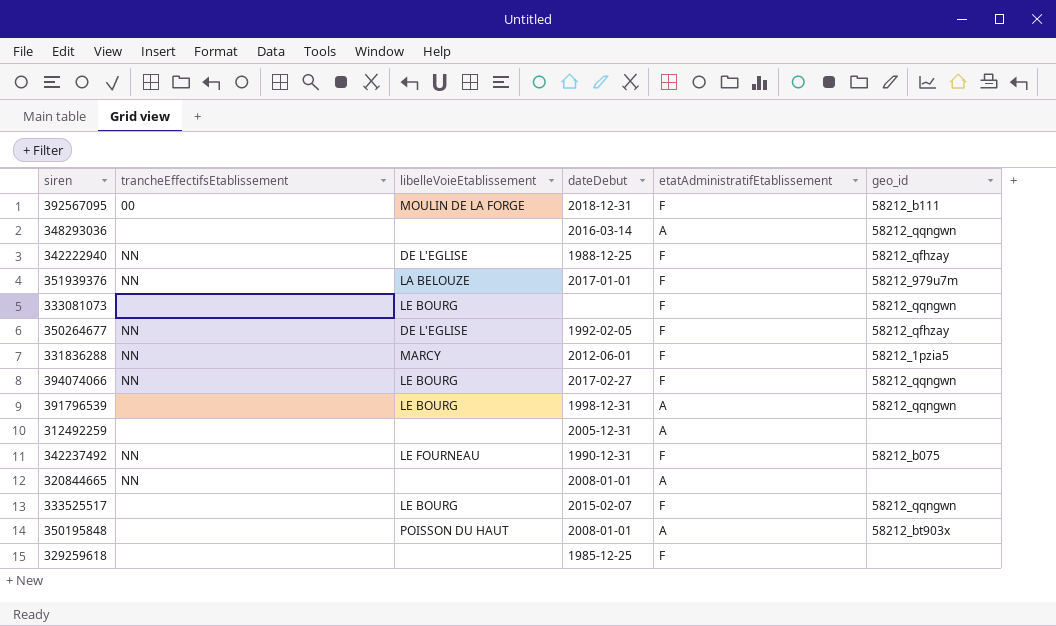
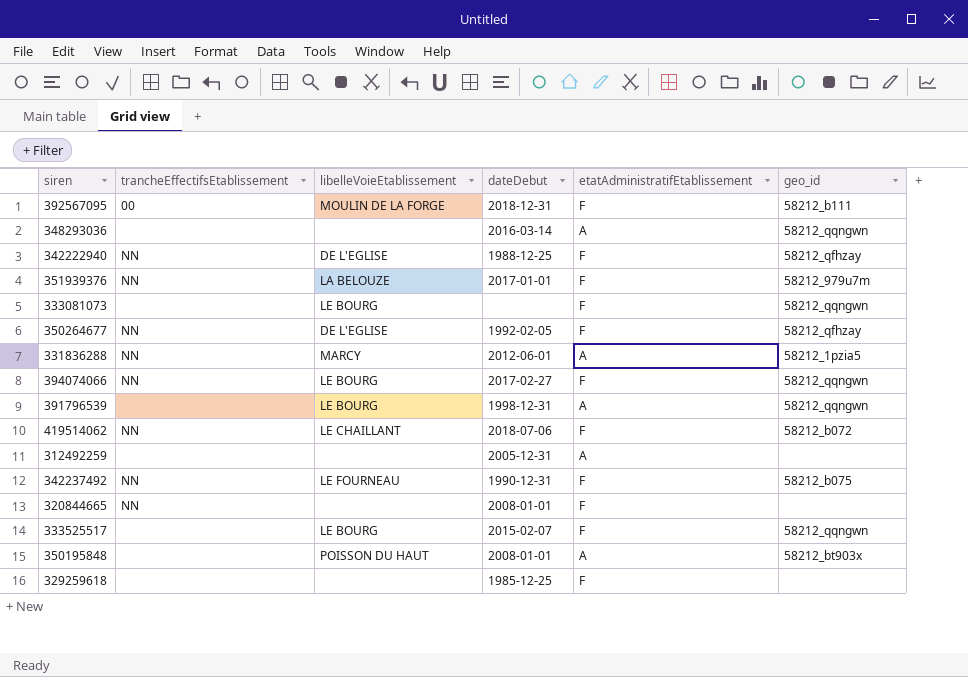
331836288 | etatAdministratifEtablissement: F -> A
row 419514062: none -> NN | LE CHAILLANT | 2018-07-06 | F | 58212_b072
320844665 | etatAdministratifEtablissement: A -> F

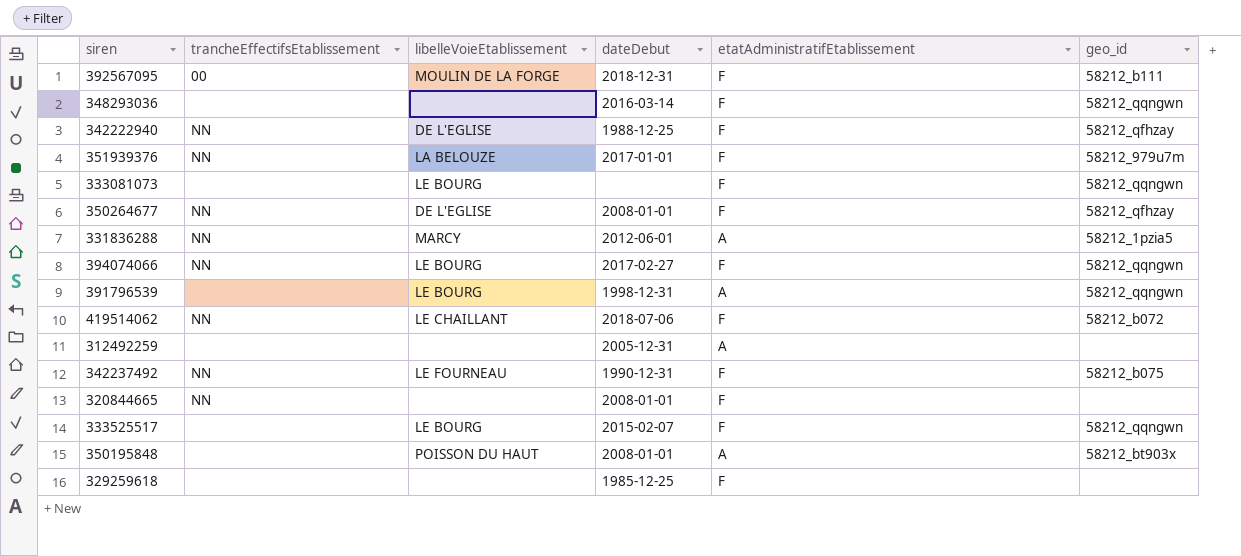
348293036 | etatAdministratifEtablissement: A -> F
350264677 | dateDebut: 1992-02-05 -> 2008-01-01

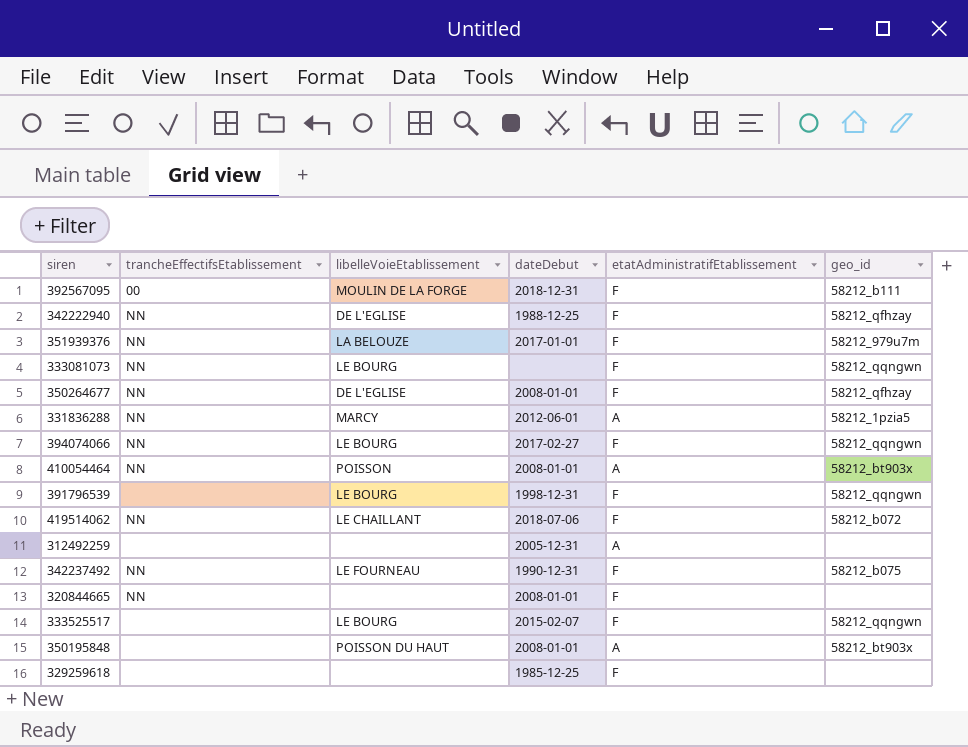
row 348293036: none | none | 2016-03-14 | F | 58212_qqngwn -> none
333081073 | trancheEffectifsEtablissement: none -> NN
row 410054464: none -> NN | POISSON | 2008-01-01 | A | 58212_bt903x
391796539 | etatAdministratifEtablissement: A -> F

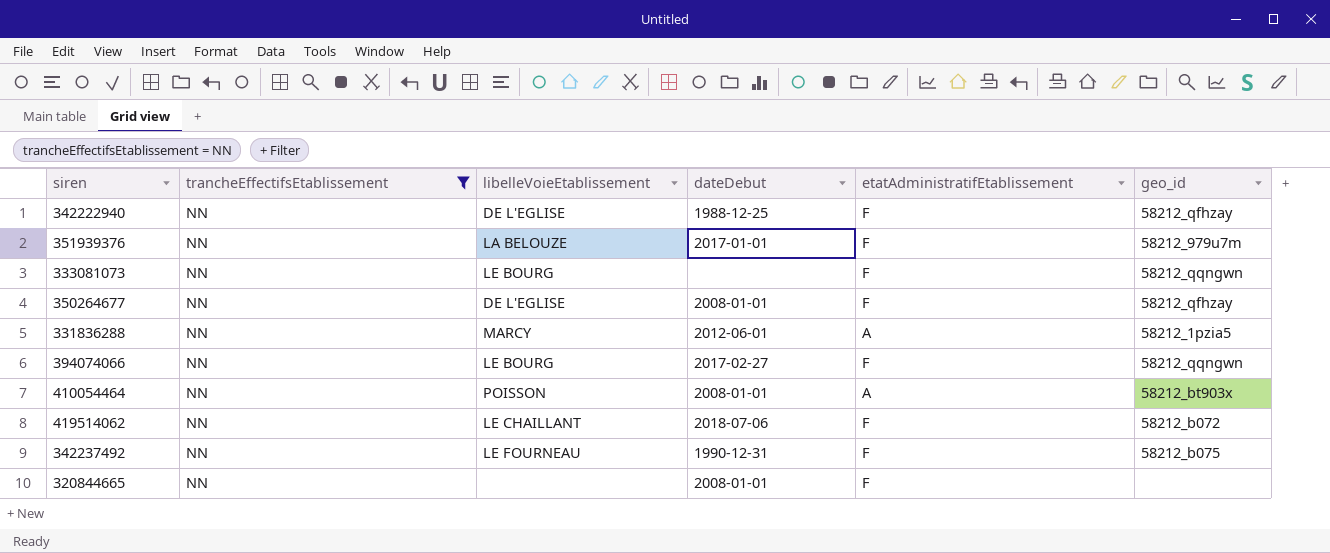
filter: none -> trancheEffectifsEtablissement = NN

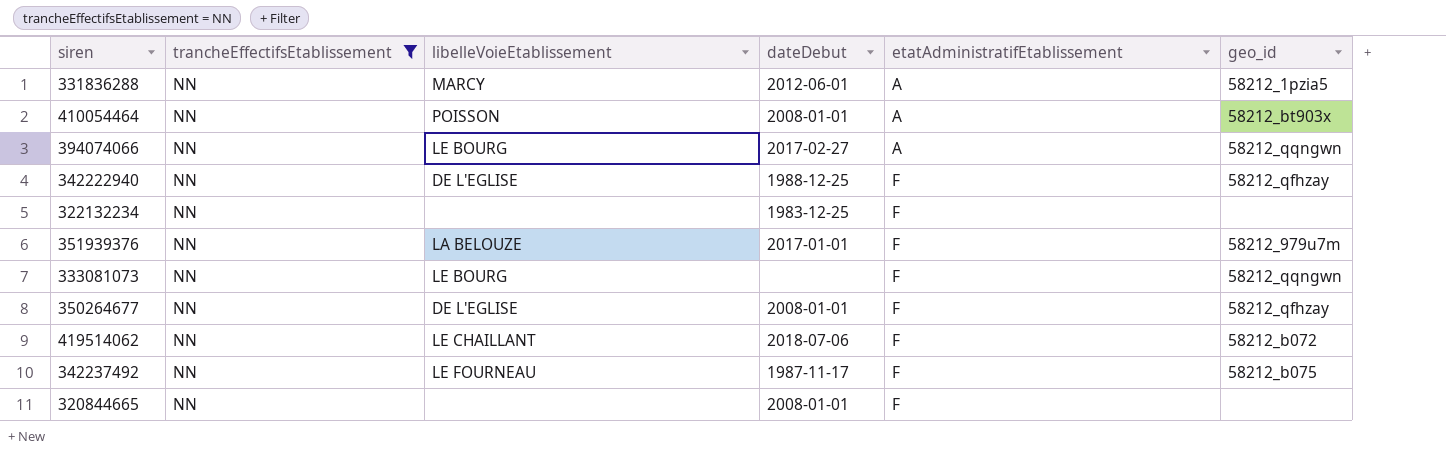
row order: none -> etatAdministratifEtablissement ascending
394074066 | etatAdministratifEtablissement: F -> A
row 322132234: none -> NN | none | 1983-12-25 | F | none
342237492 | dateDebut: 1990-12-31 -> 1987-11-17

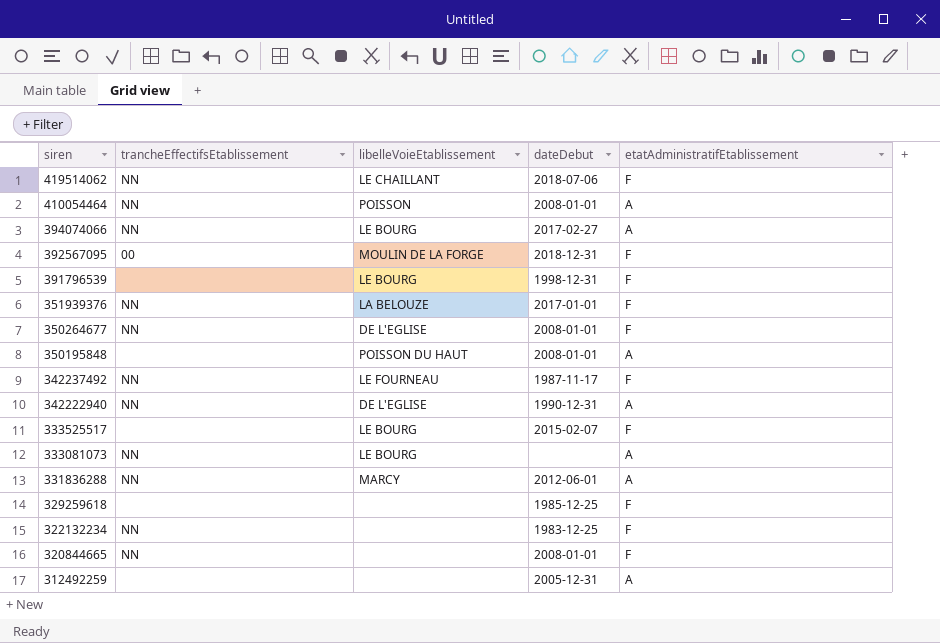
filter: trancheEffectifsEtablissement = NN -> none
row order: etatAdministratifEtablissement ascending -> siren descending
column geo_id | position: 6 -> none
342222940 | dateDebut: 1988-12-25 -> 1990-12-31
342222940 | etatAdministratifEtablissement: F -> A
333081073 | etatAdministratifEtablissement: F -> A

